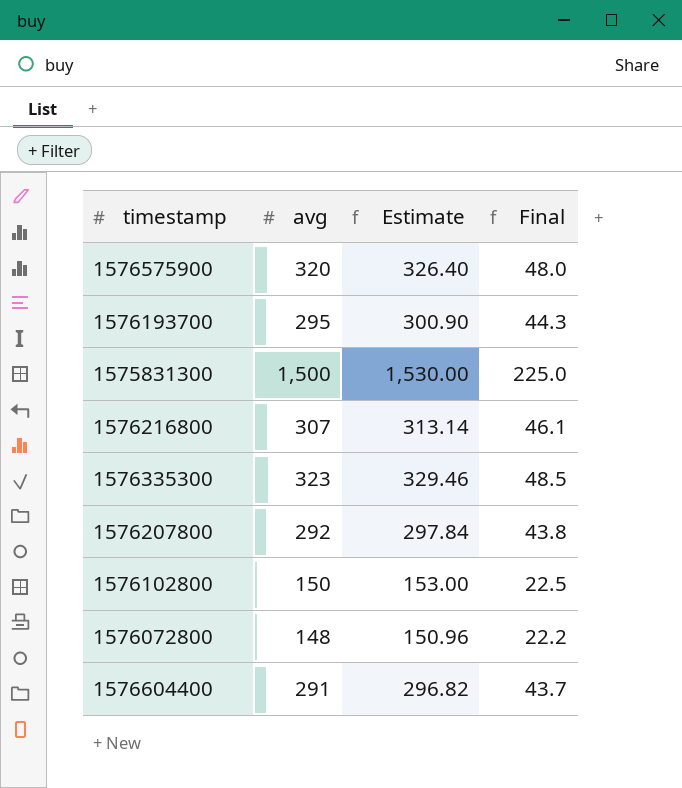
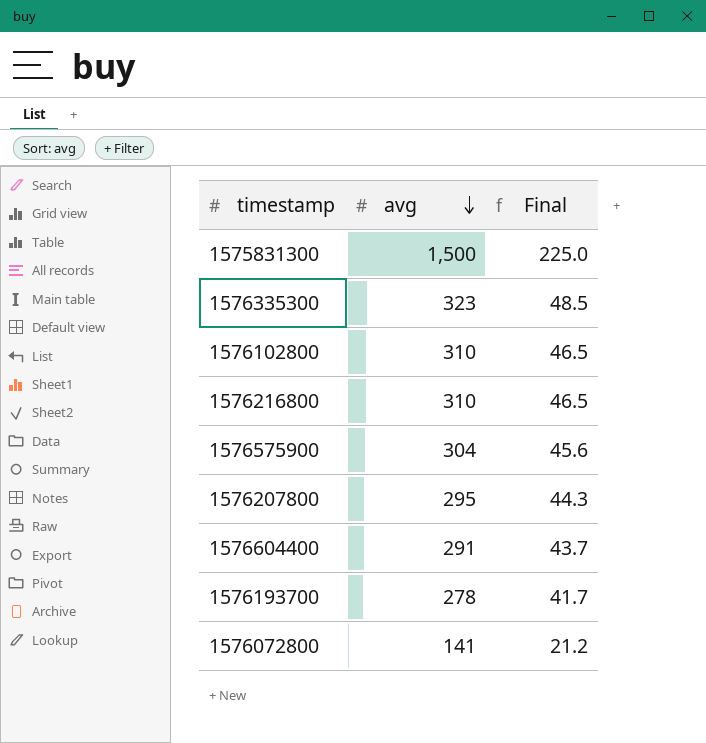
row order: none -> avg descending
column Estimate | formula: [avg] * 1.02 -> none
1576102800 | avg: 150 -> 310
1576102800 | Final: 22.5 -> 46.5
1576216800 | avg: 307 -> 310
1576216800 | Final: 46.1 -> 46.5
1576575900 | avg: 320 -> 304
1576575900 | Final: 48.0 -> 45.6
1576207800 | avg: 292 -> 295
1576207800 | Final: 43.8 -> 44.3
1576193700 | avg: 295 -> 278
1576193700 | Final: 44.3 -> 41.7
1576072800 | avg: 148 -> 141
1576072800 | Final: 22.2 -> 21.2

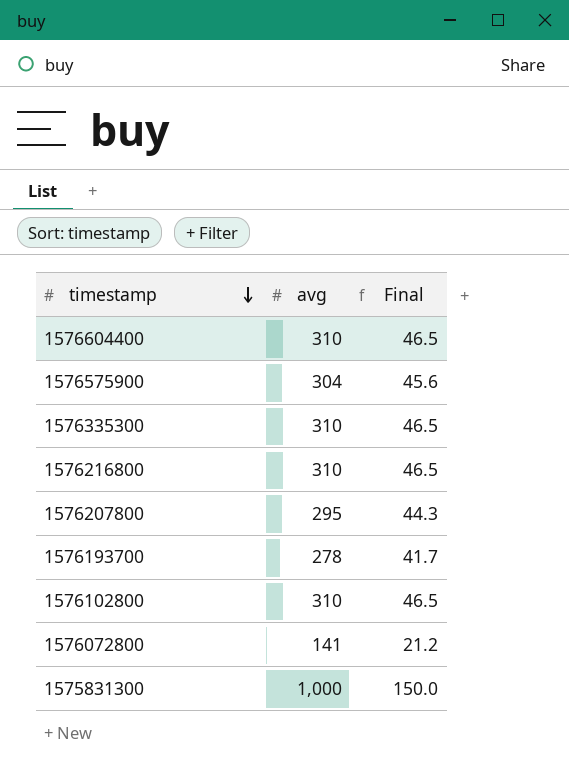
row order: avg descending -> timestamp descending
1576604400 | avg: 291 -> 310
1576604400 | Final: 43.7 -> 46.5
1576335300 | avg: 323 -> 310
1576335300 | Final: 48.5 -> 46.5
1575831300 | avg: 1,500 -> 1,000
1575831300 | Final: 225.0 -> 150.0

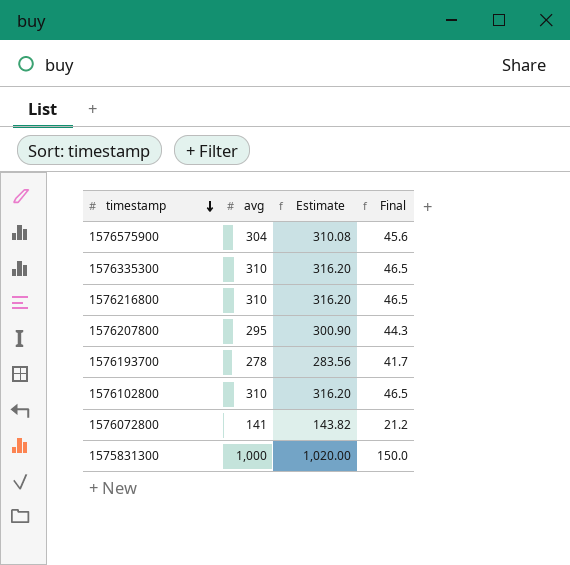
column Estimate | formula: none -> [avg] * 1.02
row 1576604400: 310 | 46.5 -> none

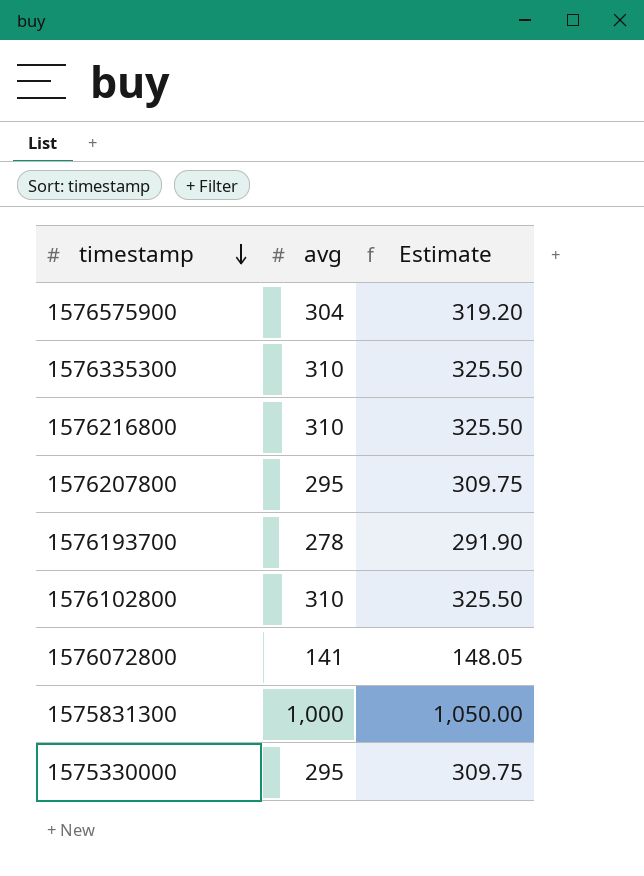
column Final | formula: [avg] * 0.15 -> none
column Estimate | formula: [avg] * 1.02 -> [avg] * 1.05
row 1575330000: none -> 295 | 309.75

